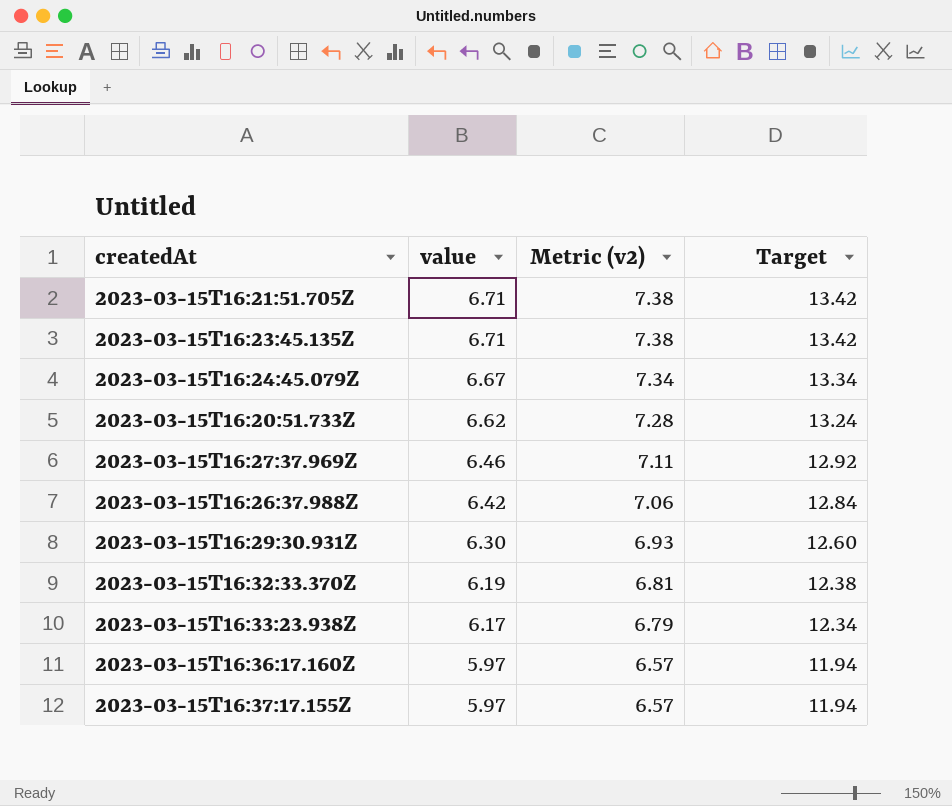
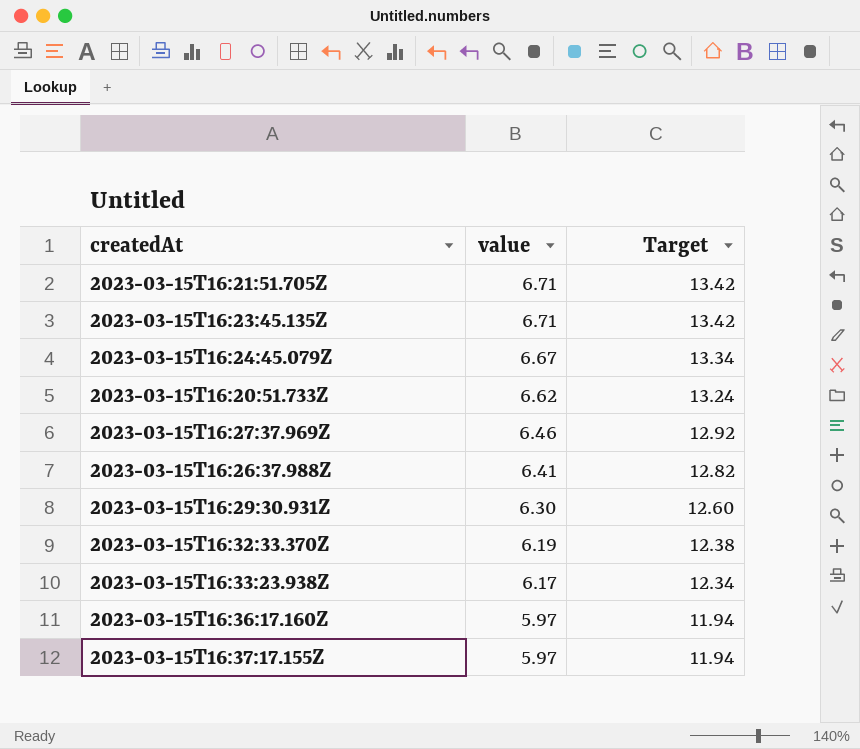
column Metric (v2) | formula: [value] * 1.1 -> none
2023-03-15T16:26:37.988Z | value: 6.42 -> 6.41
2023-03-15T16:26:37.988Z | Target: 12.84 -> 12.82

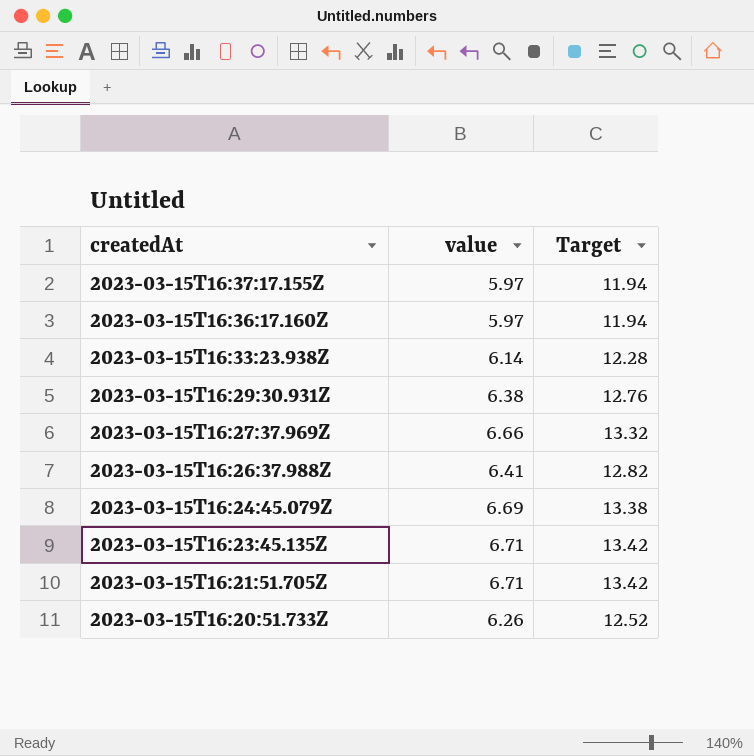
row order: value descending -> createdAt descending
row 2023-03-15T16:32:33.370Z: 6.19 | 12.38 -> none
2023-03-15T16:33:23.938Z | value: 6.17 -> 6.14
2023-03-15T16:33:23.938Z | Target: 12.34 -> 12.28
2023-03-15T16:29:30.931Z | value: 6.30 -> 6.38
2023-03-15T16:29:30.931Z | Target: 12.60 -> 12.76
2023-03-15T16:27:37.969Z | value: 6.46 -> 6.66
2023-03-15T16:27:37.969Z | Target: 12.92 -> 13.32
2023-03-15T16:24:45.079Z | value: 6.67 -> 6.69
2023-03-15T16:24:45.079Z | Target: 13.34 -> 13.38
2023-03-15T16:20:51.733Z | value: 6.62 -> 6.26
2023-03-15T16:20:51.733Z | Target: 13.24 -> 12.52

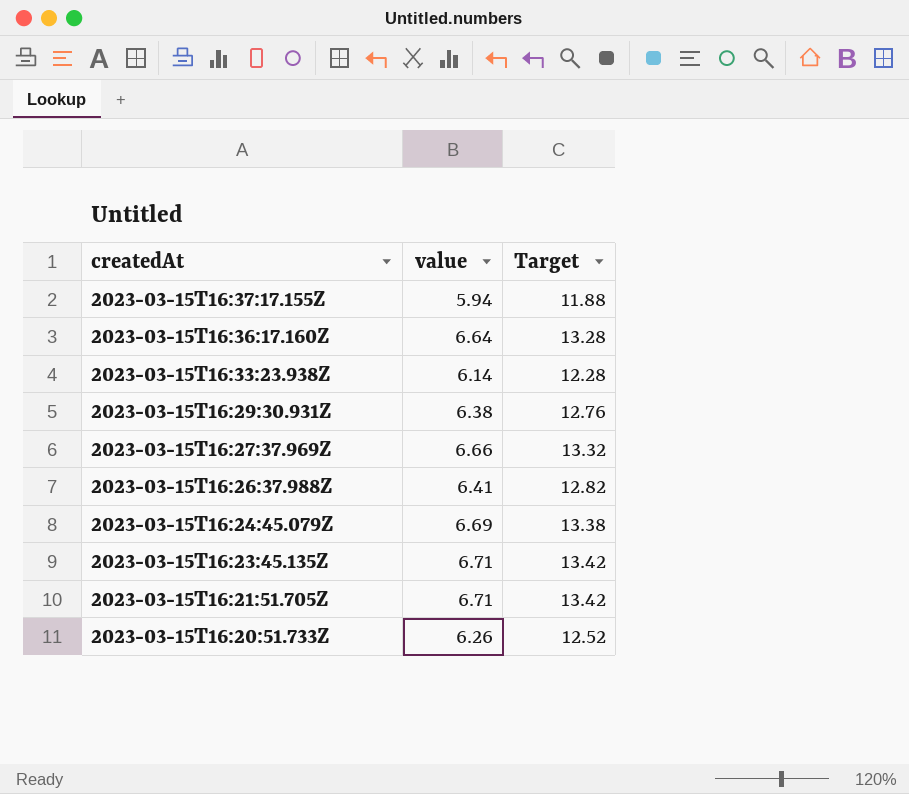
2023-03-15T16:37:17.155Z | value: 5.97 -> 5.94
2023-03-15T16:37:17.155Z | Target: 11.94 -> 11.88
2023-03-15T16:36:17.160Z | value: 5.97 -> 6.64
2023-03-15T16:36:17.160Z | Target: 11.94 -> 13.28

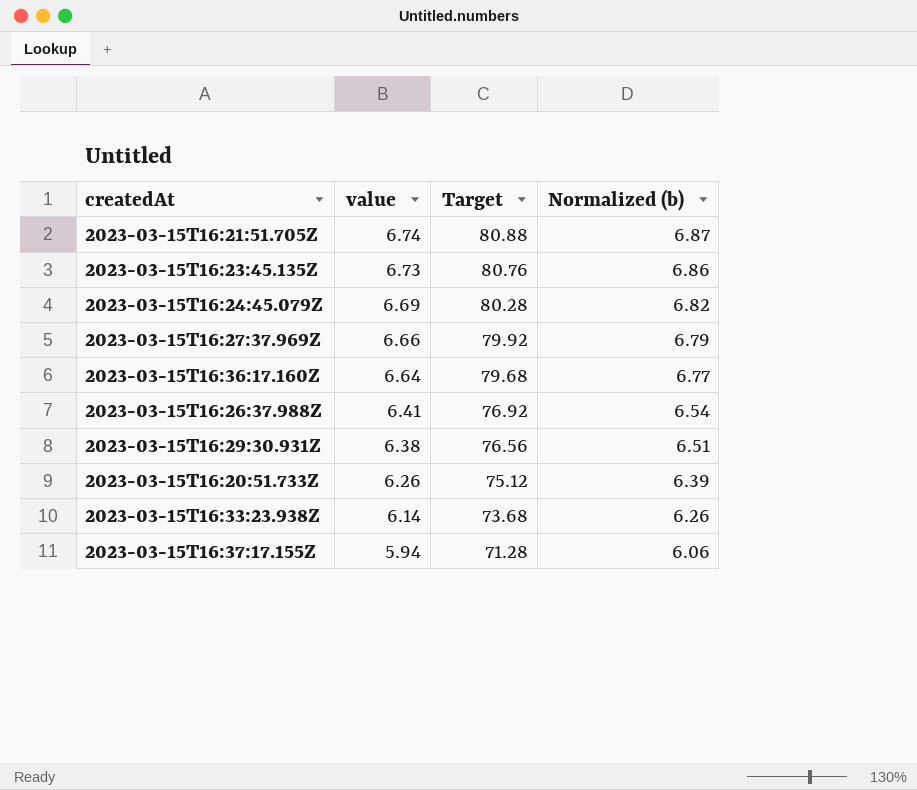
row order: createdAt descending -> value descending
column Target | formula: [value] * 2 -> [value] * 12
column Normalized (b) | formula: none -> [value] * 1.02
2023-03-15T16:21:51.705Z | value: 6.71 -> 6.74
2023-03-15T16:23:45.135Z | value: 6.71 -> 6.73

